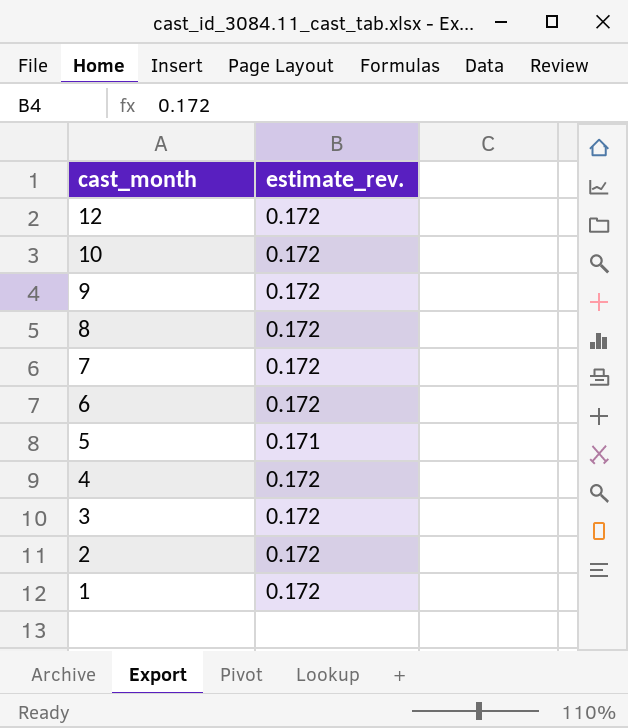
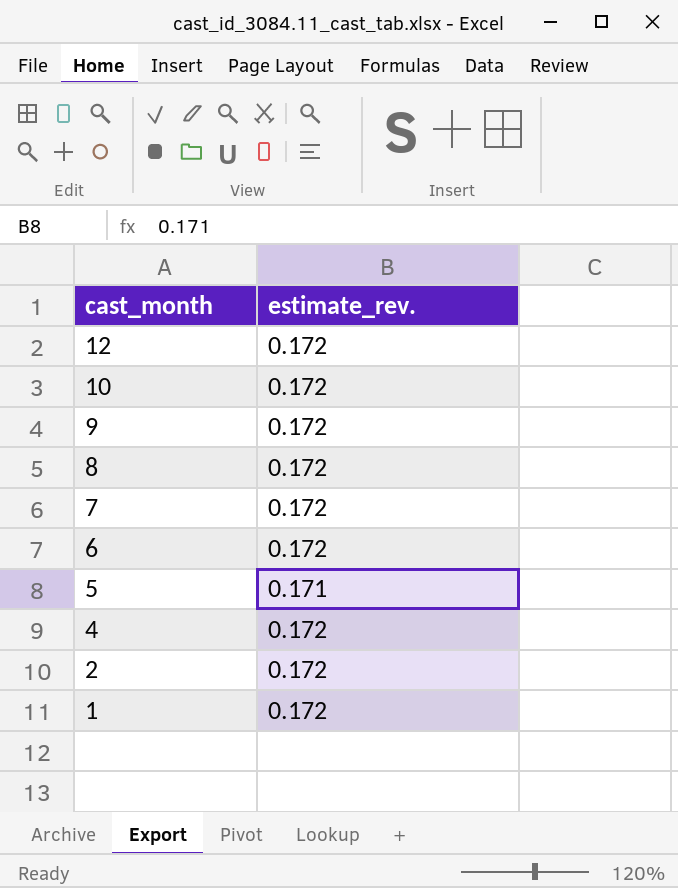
row 3: 0.172 -> none

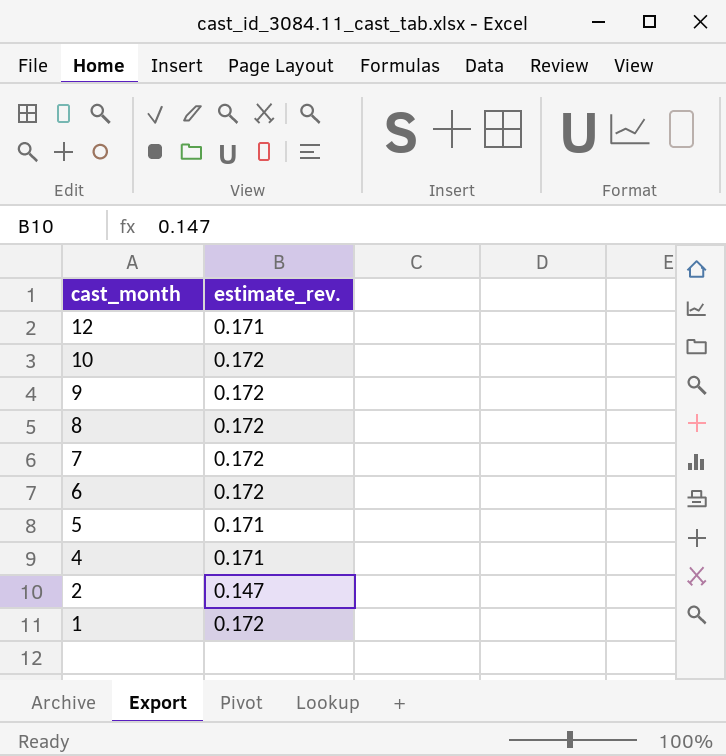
12 | estimate_rev.: 0.172 -> 0.171
4 | estimate_rev.: 0.172 -> 0.171
2 | estimate_rev.: 0.172 -> 0.147

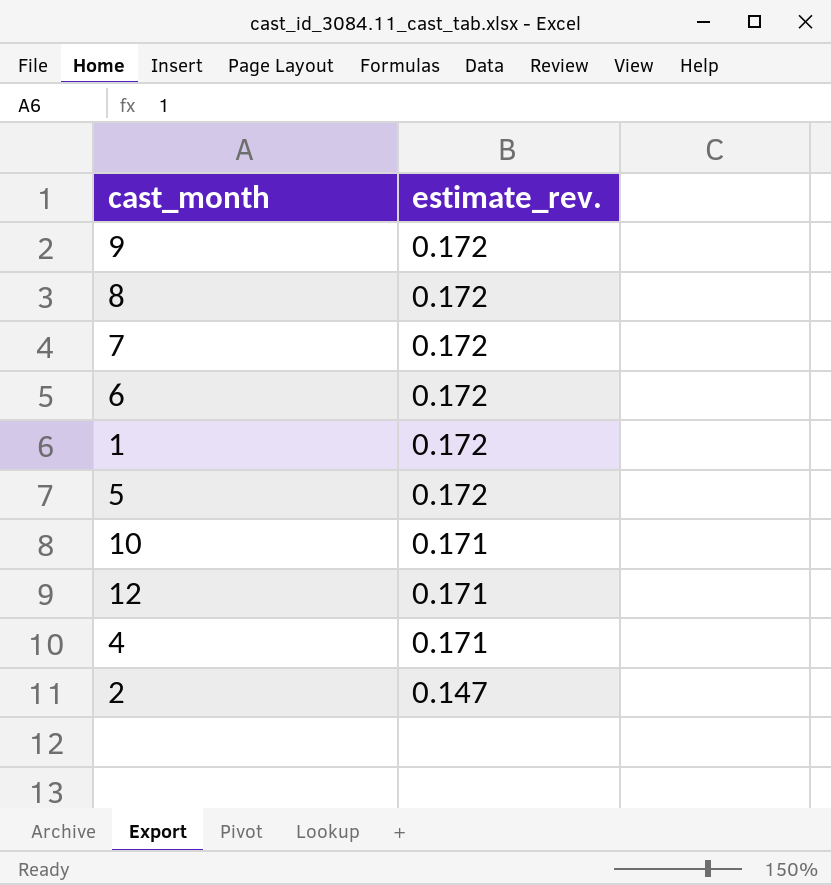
row order: cast_month descending -> estimate_rev. descending
5 | estimate_rev.: 0.171 -> 0.172
10 | estimate_rev.: 0.172 -> 0.171

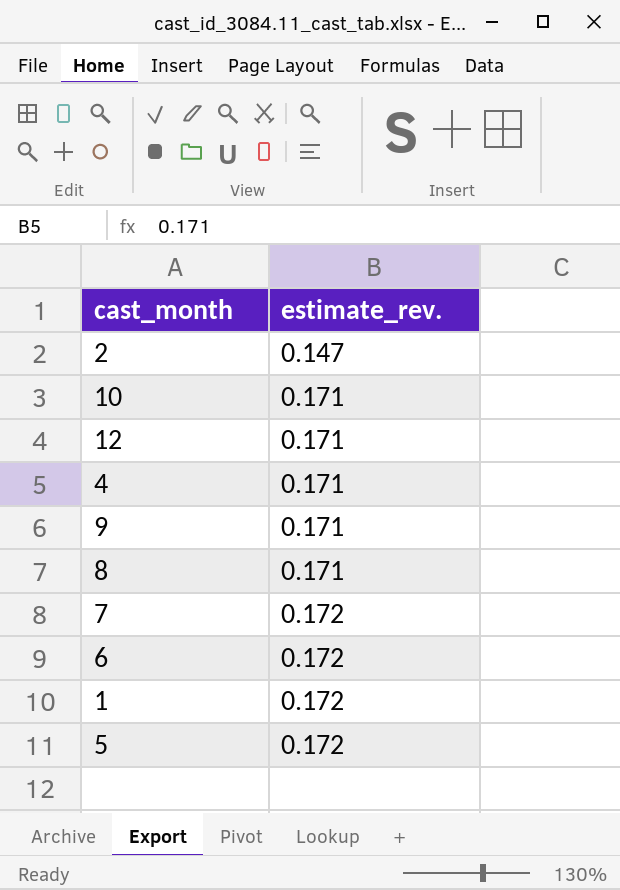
row order: estimate_rev. descending -> estimate_rev. ascending
9 | estimate_rev.: 0.172 -> 0.171
8 | estimate_rev.: 0.172 -> 0.171

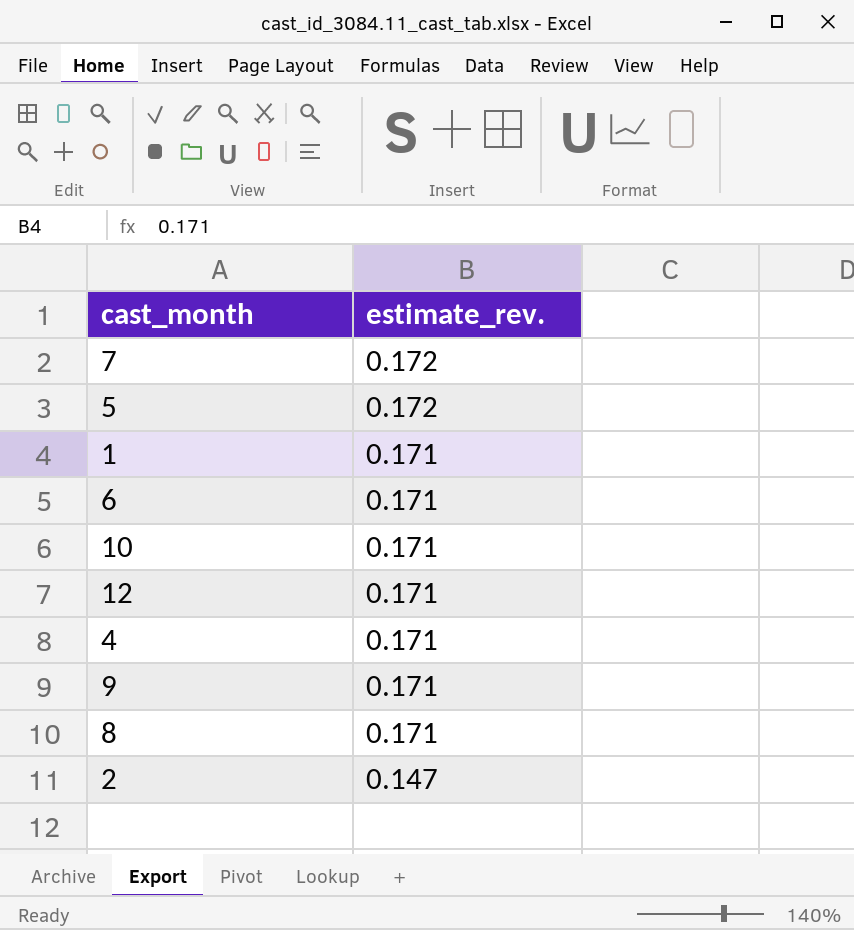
row order: estimate_rev. ascending -> estimate_rev. descending
1 | estimate_rev.: 0.172 -> 0.171
6 | estimate_rev.: 0.172 -> 0.171

